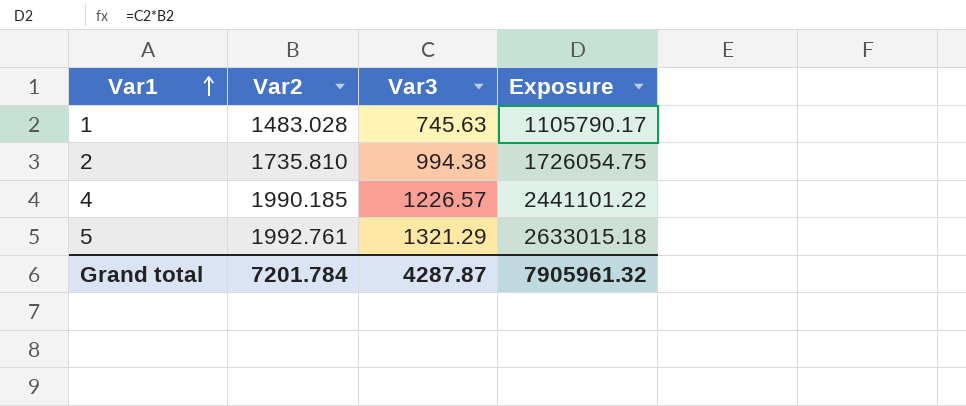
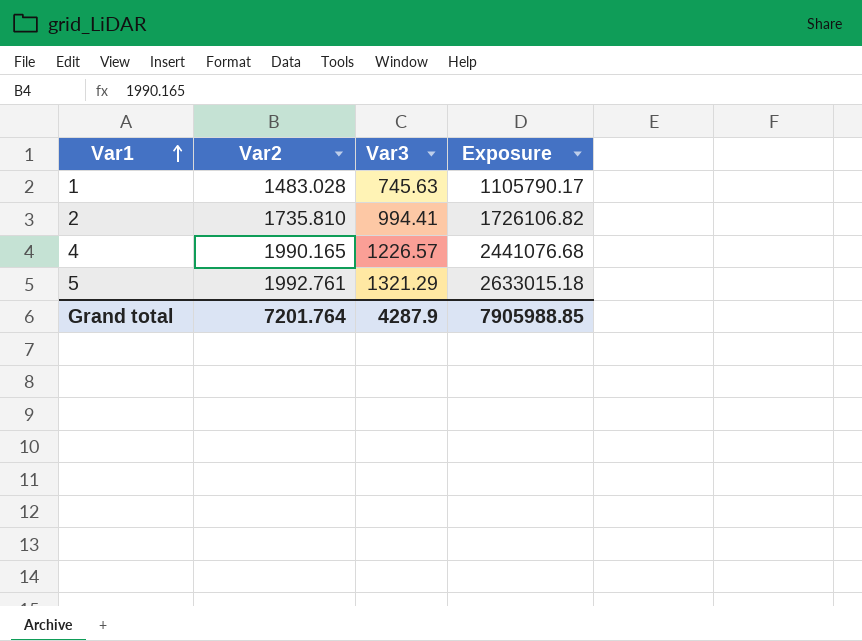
2 | Var3: 994.38 -> 994.41
2 | Exposure: 1726054.75 -> 1726106.82
4 | Var2: 1990.185 -> 1990.165
4 | Exposure: 2441101.22 -> 2441076.68
Grand total | Var2: 7201.784 -> 7201.764
Grand total | Var3: 4287.87 -> 4287.9
Grand total | Exposure: 7905961.32 -> 7905988.85

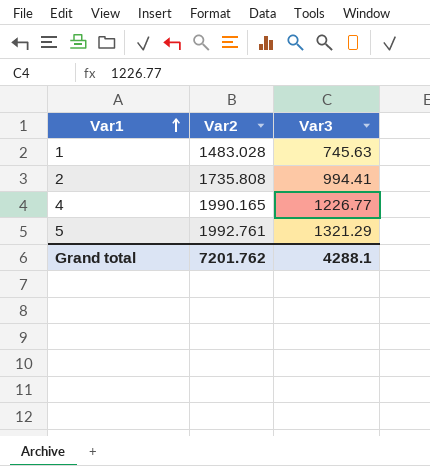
column Exposure | formula: [Var2] * [Var3] -> none
2 | Var2: 1735.810 -> 1735.808
4 | Var3: 1226.57 -> 1226.77
Grand total | Var2: 7201.764 -> 7201.762
Grand total | Var3: 4287.9 -> 4288.1

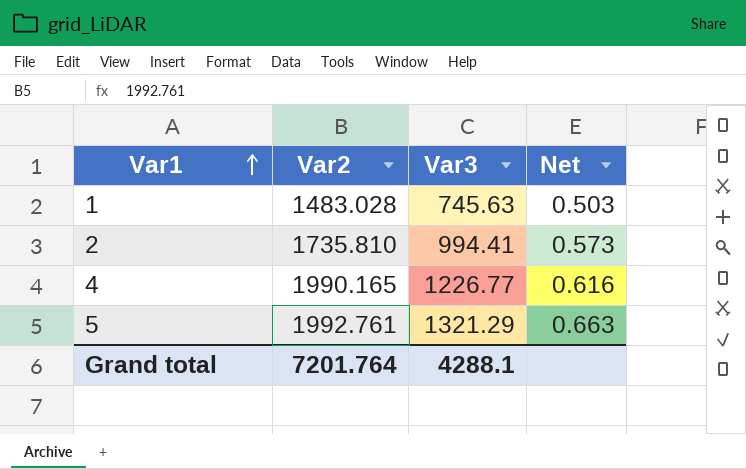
column Net | formula: none -> [Var3] / [Var2]
2 | Var2: 1735.808 -> 1735.810
Grand total | Var2: 7201.762 -> 7201.764

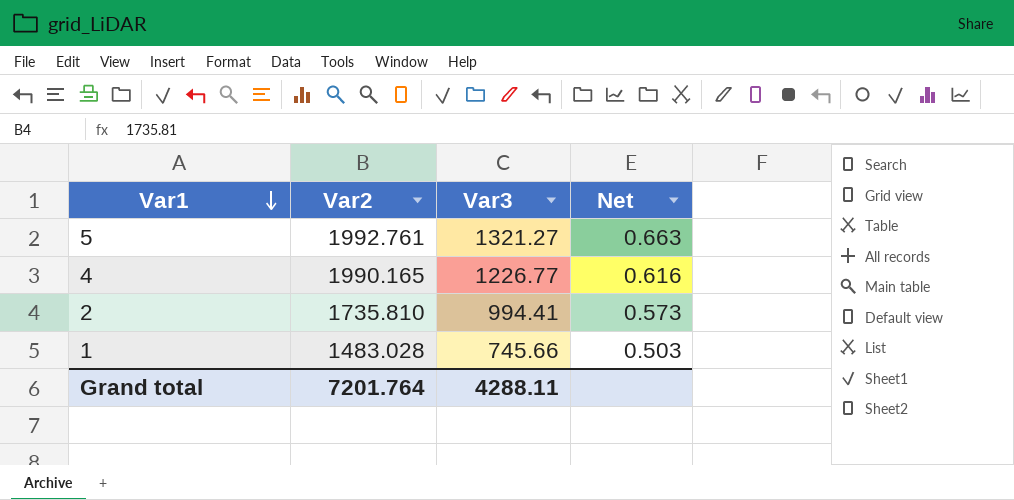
row order: Var1 ascending -> Var1 descending
5 | Var3: 1321.29 -> 1321.27
1 | Var3: 745.63 -> 745.66
Grand total | Var3: 4288.1 -> 4288.11

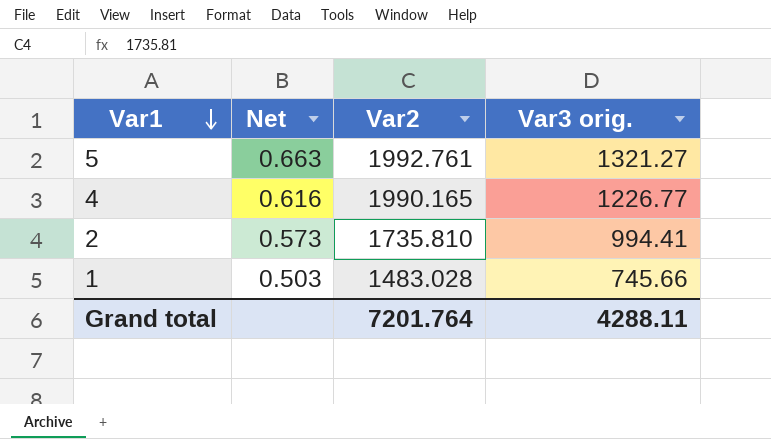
column Net | position: 4 -> 2
column name: Var3 -> Var3 orig.

